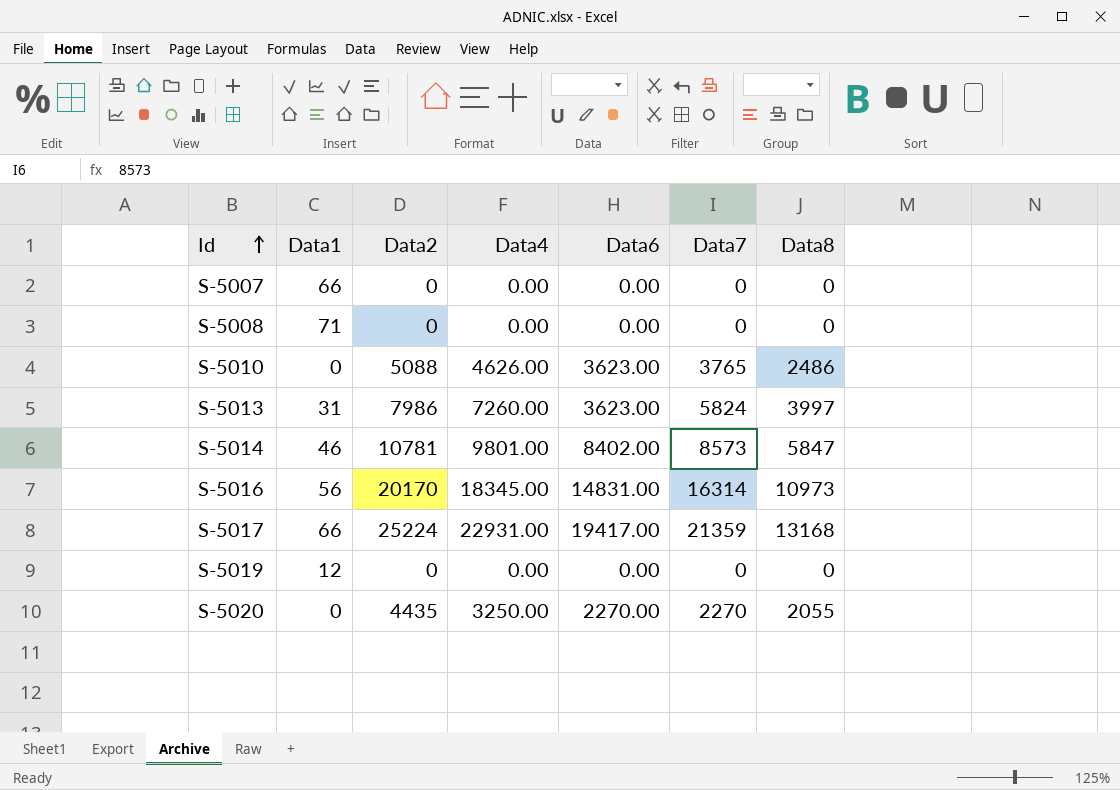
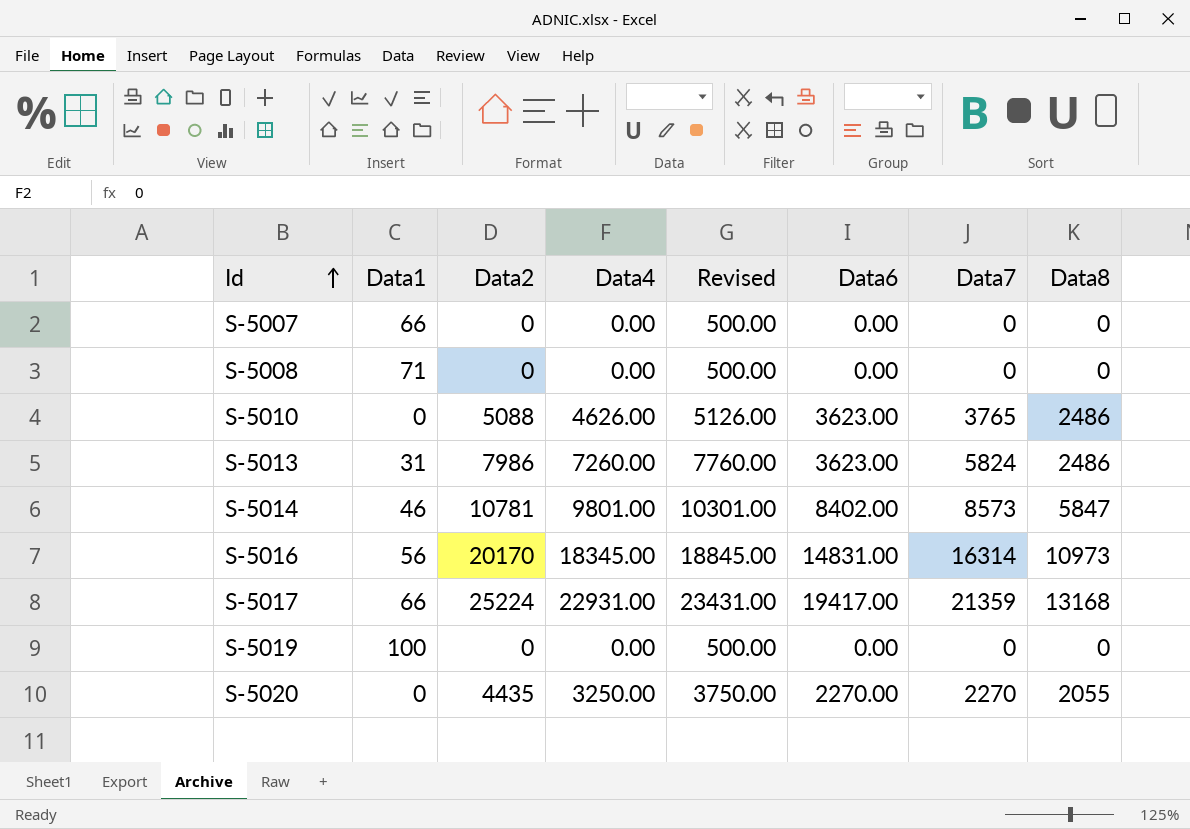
column Revised | formula: none -> [Data4] + 500
S-5013 | Data8: 3997 -> 2486
S-5019 | Data1: 12 -> 100

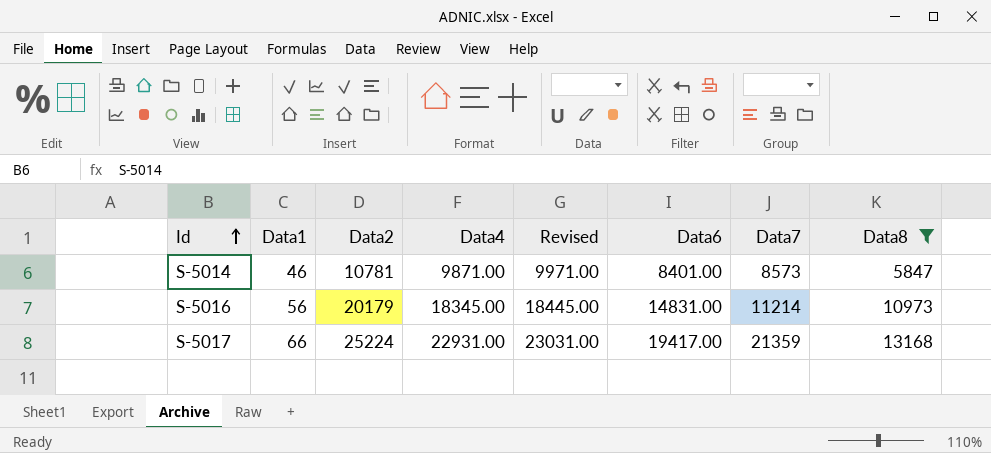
filter: none -> Data8 >= 5847
column Revised | formula: [Data4] + 500 -> [Data4] + 100
S-5014 | Data4: 9801.00 -> 9871.00
S-5014 | Data6: 8402.00 -> 8401.00
S-5016 | Data2: 20170 -> 20179
S-5016 | Data7: 16314 -> 11214

